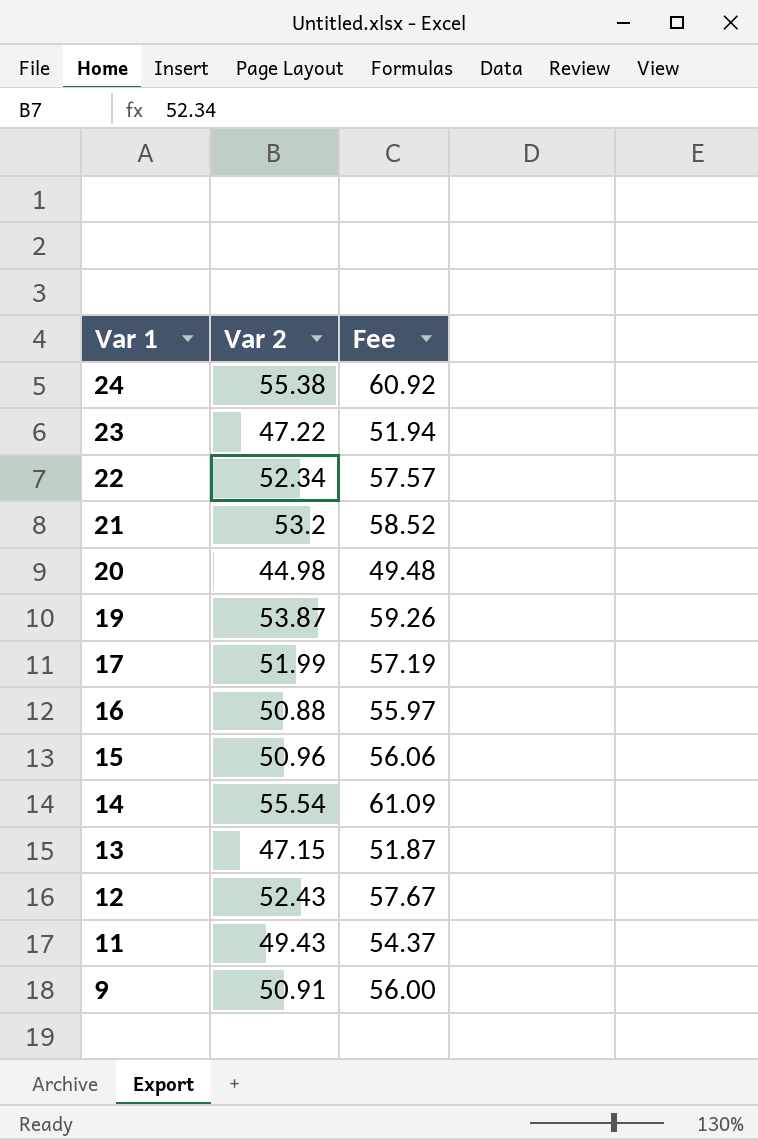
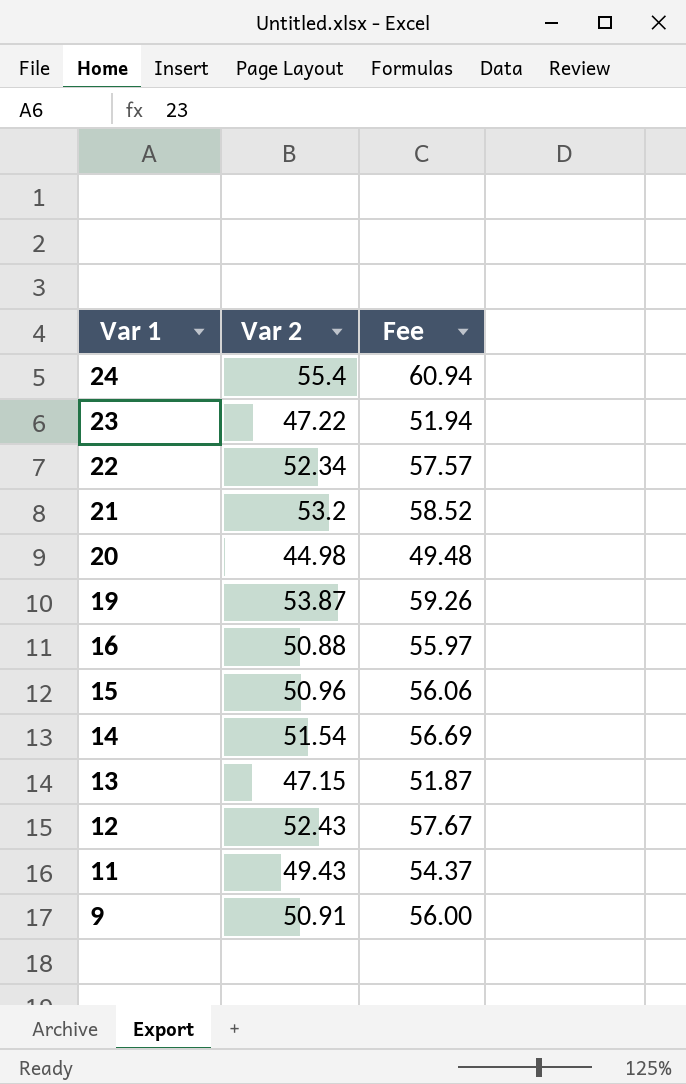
row 17: 51.99 | 57.19 -> none
24 | Var 2: 55.38 -> 55.4
24 | Fee: 60.92 -> 60.94
14 | Var 2: 55.54 -> 51.54
14 | Fee: 61.09 -> 56.69

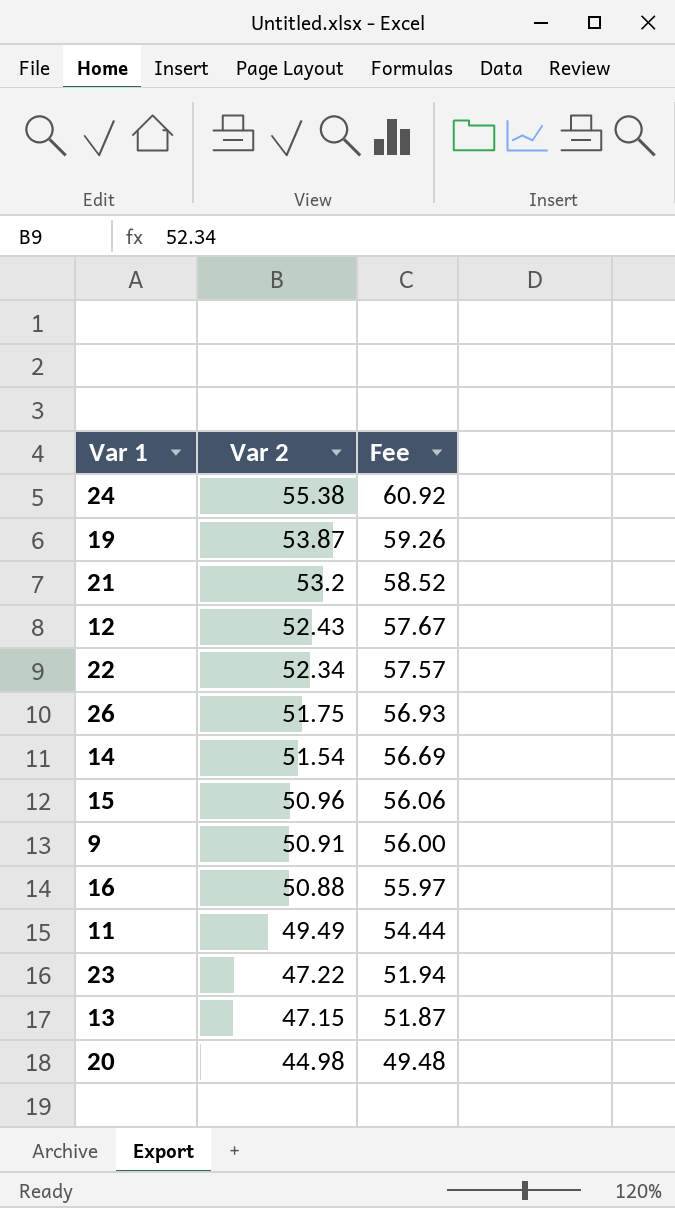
row order: Var 1 descending -> Var 2 descending
24 | Var 2: 55.4 -> 55.38
24 | Fee: 60.94 -> 60.92
row 26: none -> 51.75 | 56.93
11 | Var 2: 49.43 -> 49.49
11 | Fee: 54.37 -> 54.44

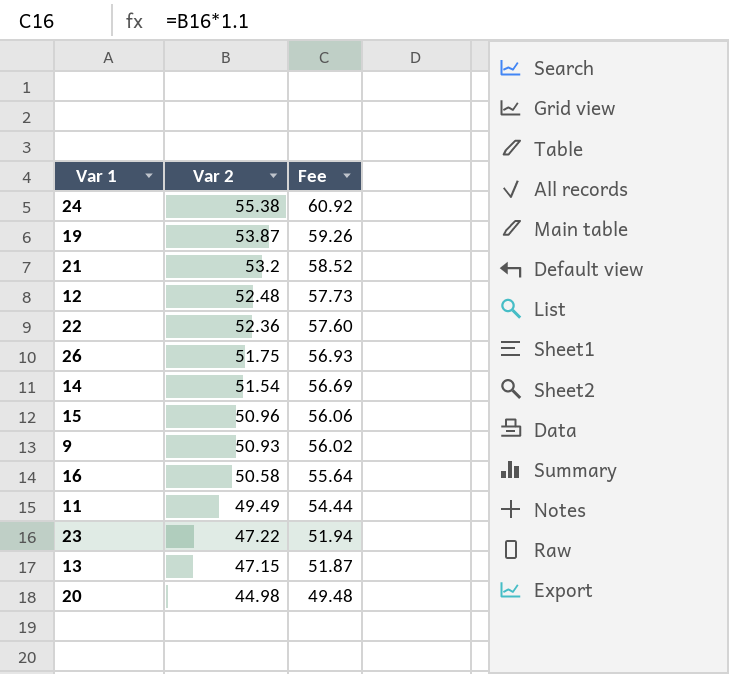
12 | Var 2: 52.43 -> 52.48
12 | Fee: 57.67 -> 57.73
22 | Var 2: 52.34 -> 52.36
22 | Fee: 57.57 -> 57.60
9 | Var 2: 50.91 -> 50.93
9 | Fee: 56.00 -> 56.02
16 | Var 2: 50.88 -> 50.58
16 | Fee: 55.97 -> 55.64

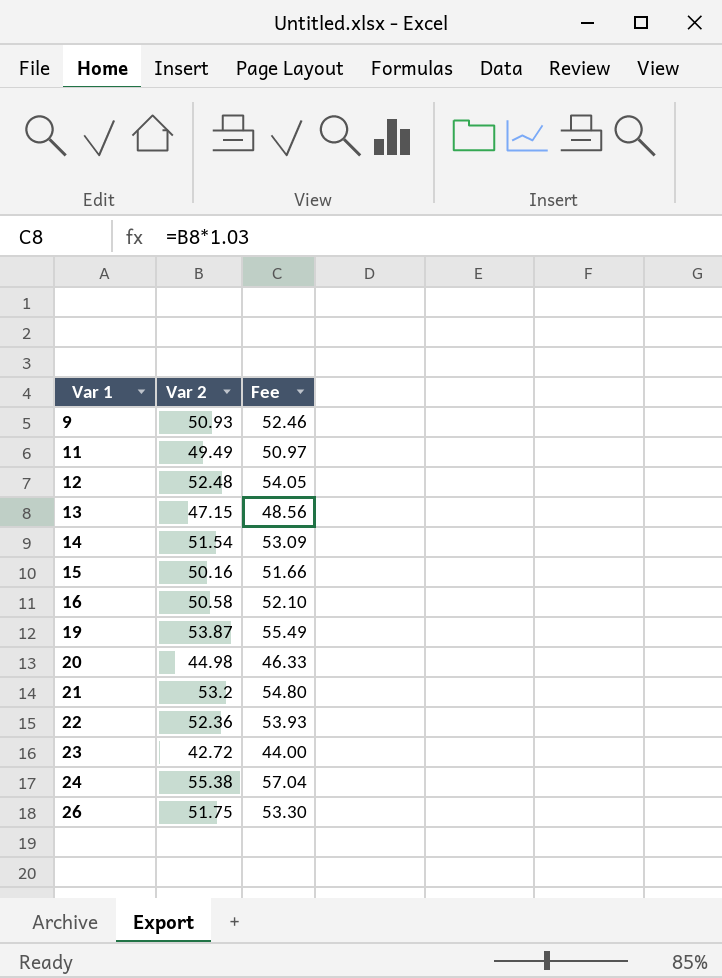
row order: Var 2 descending -> Var 1 ascending
column Fee | formula: [Var 2] * 1.1 -> [Var 2] * 1.03
15 | Var 2: 50.96 -> 50.16
23 | Var 2: 47.22 -> 42.72

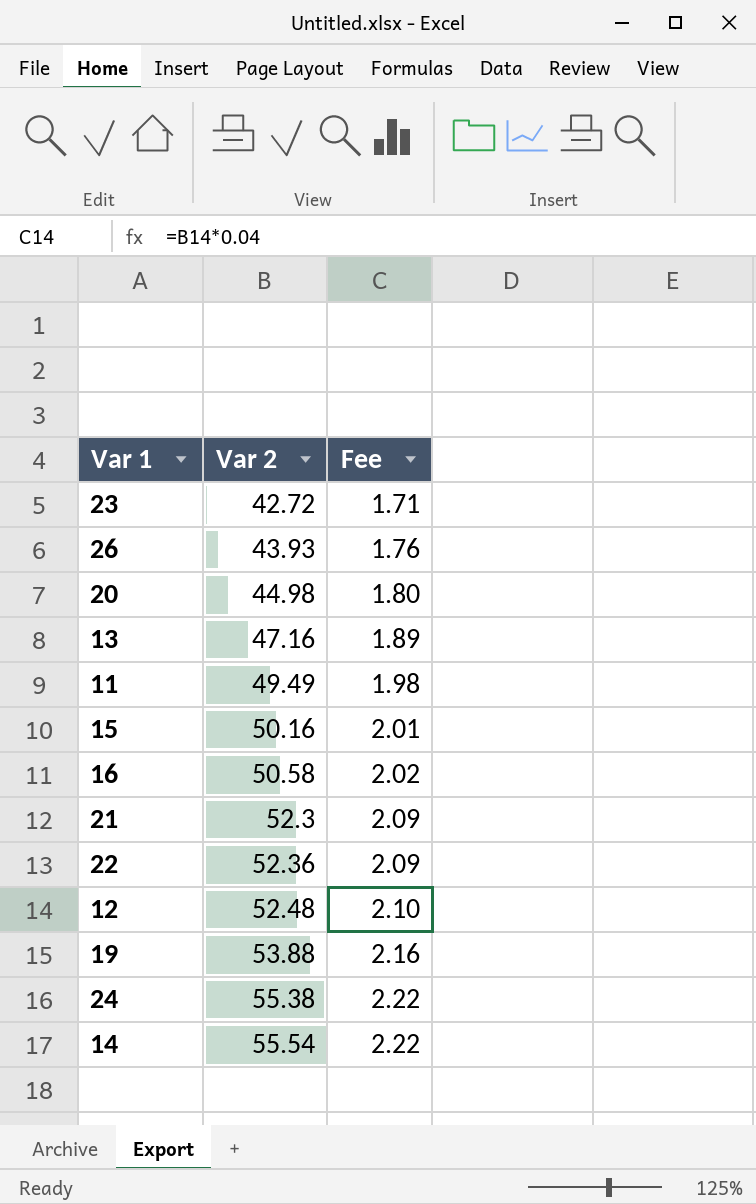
row order: Var 1 ascending -> Var 2 ascending
column Fee | formula: [Var 2] * 1.03 -> [Var 2] * 0.04
row 9: 50.93 | 52.46 -> none
26 | Var 2: 51.75 -> 43.93
13 | Var 2: 47.15 -> 47.16
21 | Var 2: 53.2 -> 52.3
19 | Var 2: 53.87 -> 53.88
14 | Var 2: 51.54 -> 55.54

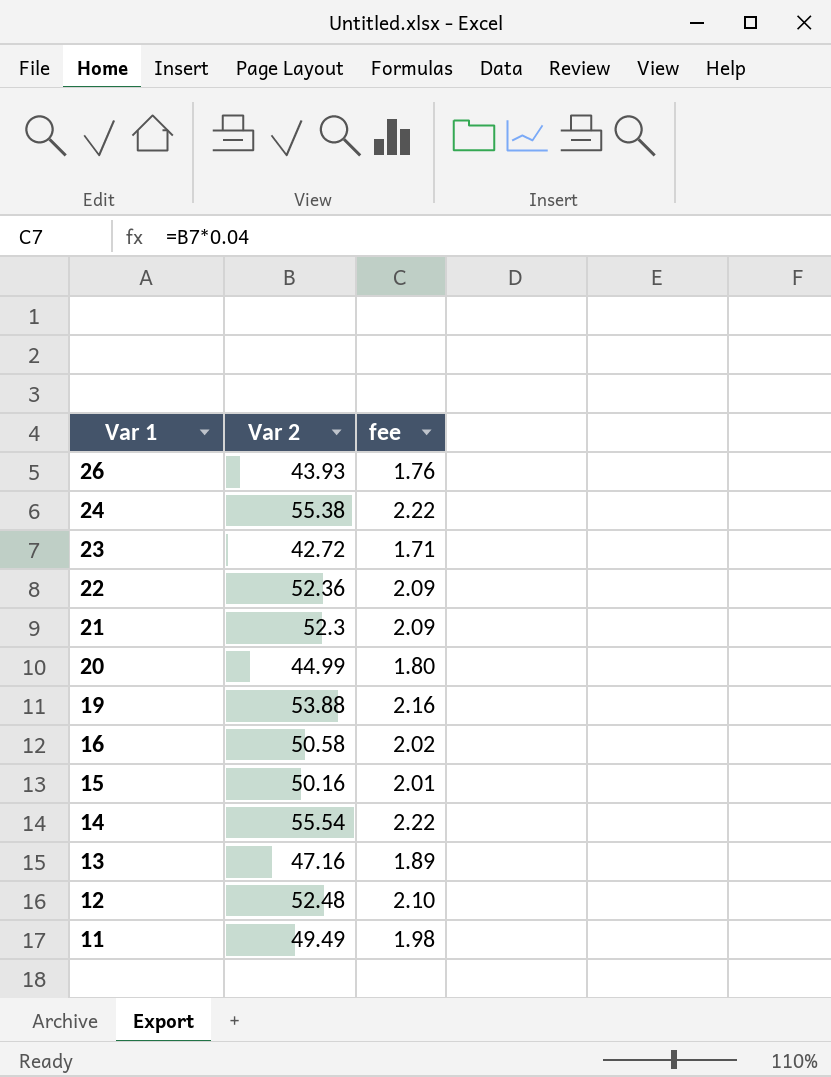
row order: Var 2 ascending -> Var 1 descending
column name: Fee -> fee
20 | Var 2: 44.98 -> 44.99

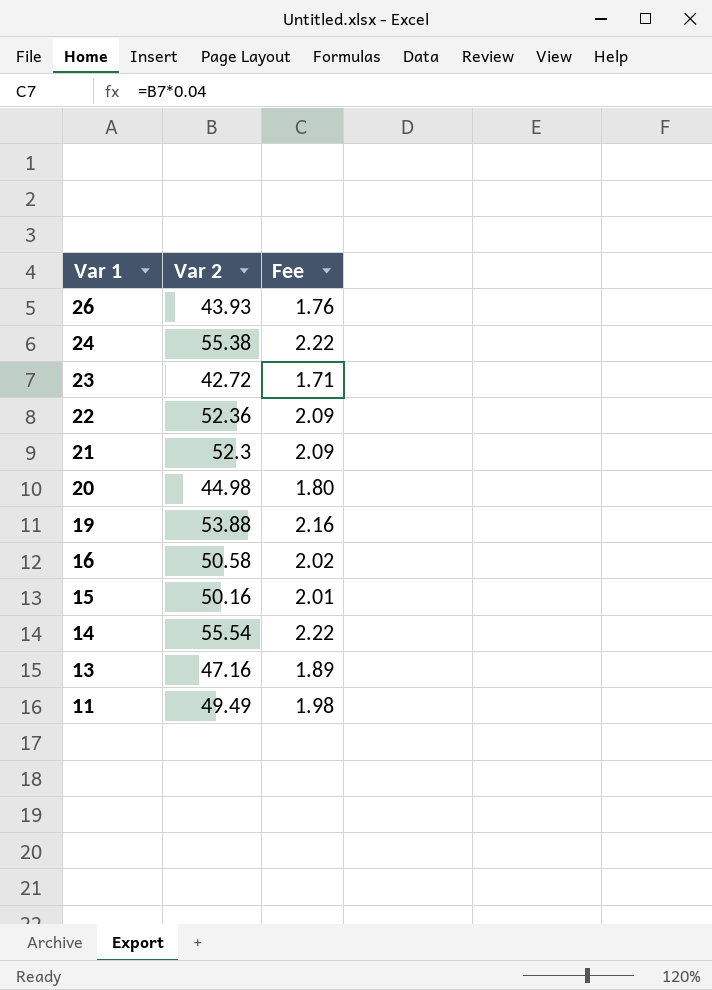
column name: fee -> Fee
row 12: 52.48 | 2.10 -> none
20 | Var 2: 44.99 -> 44.98

